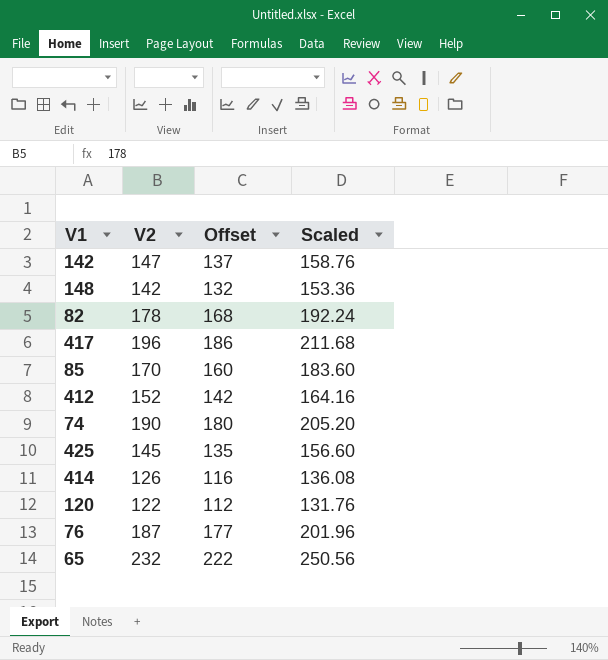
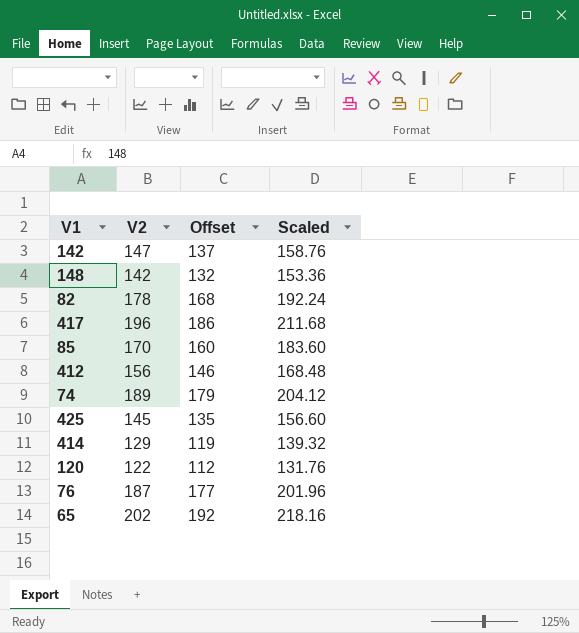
412 | V2: 152 -> 156
412 | Offset: 142 -> 146
412 | Scaled: 164.16 -> 168.48
74 | V2: 190 -> 189
74 | Offset: 180 -> 179
74 | Scaled: 205.20 -> 204.12
414 | V2: 126 -> 129
414 | Offset: 116 -> 119
414 | Scaled: 136.08 -> 139.32
65 | V2: 232 -> 202
65 | Offset: 222 -> 192
65 | Scaled: 250.56 -> 218.16

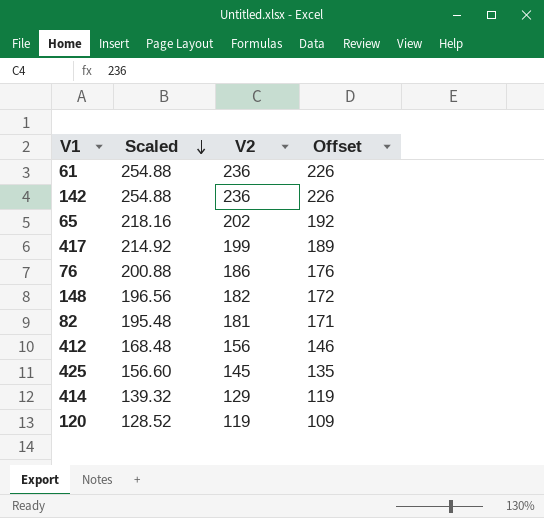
row order: none -> Scaled descending
column Scaled | position: 4 -> 2
row 85: 170 | 160 | 183.60 -> none
row 74: 189 | 179 | 204.12 -> none
row 61: none -> 254.88 | 236 | 226
142 | Scaled: 158.76 -> 254.88
142 | V2: 147 -> 236
142 | Offset: 137 -> 226
417 | Scaled: 211.68 -> 214.92
417 | V2: 196 -> 199
417 | Offset: 186 -> 189
76 | Scaled: 201.96 -> 200.88
76 | V2: 187 -> 186
76 | Offset: 177 -> 176
148 | Scaled: 153.36 -> 196.56
148 | V2: 142 -> 182
148 | Offset: 132 -> 172
82 | Scaled: 192.24 -> 195.48
82 | V2: 178 -> 181
82 | Offset: 168 -> 171
120 | Scaled: 131.76 -> 128.52
120 | V2: 122 -> 119
120 | Offset: 112 -> 109

